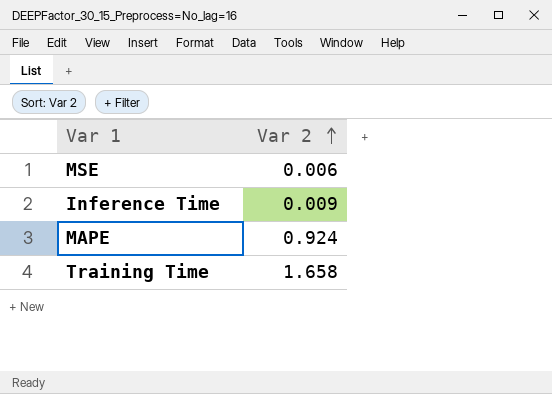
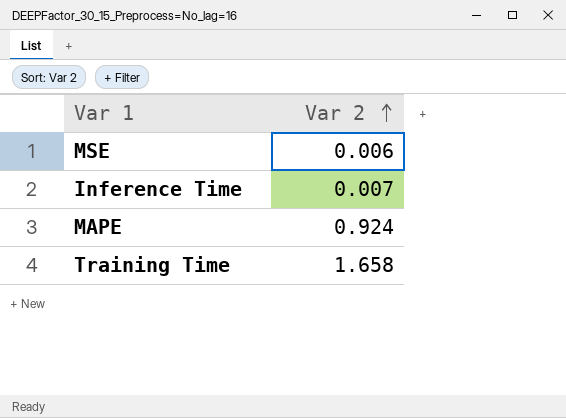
Inference Time | Var 2: 0.009 -> 0.007

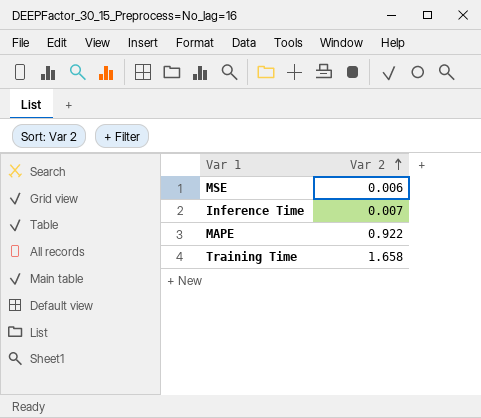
MAPE | Var 2: 0.924 -> 0.922

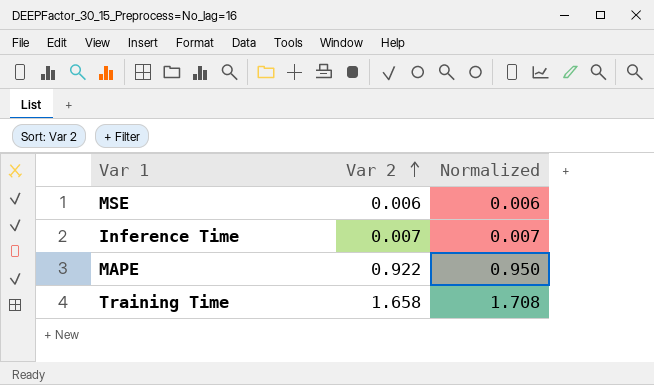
column Normalized | formula: none -> [Var 2] * 1.03

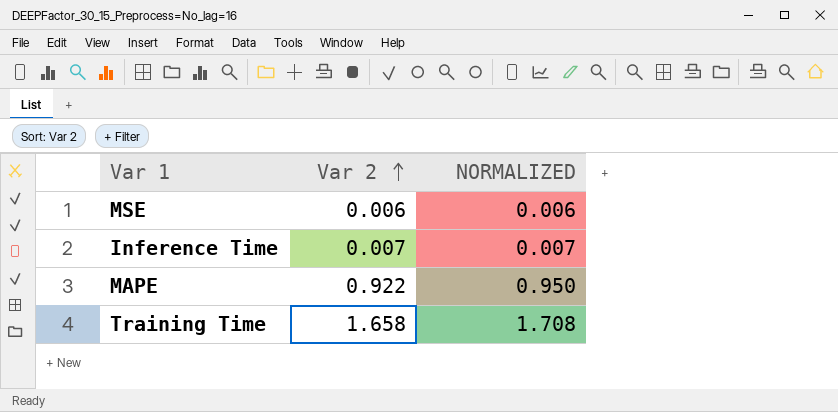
column name: Normalized -> NORMALIZED

